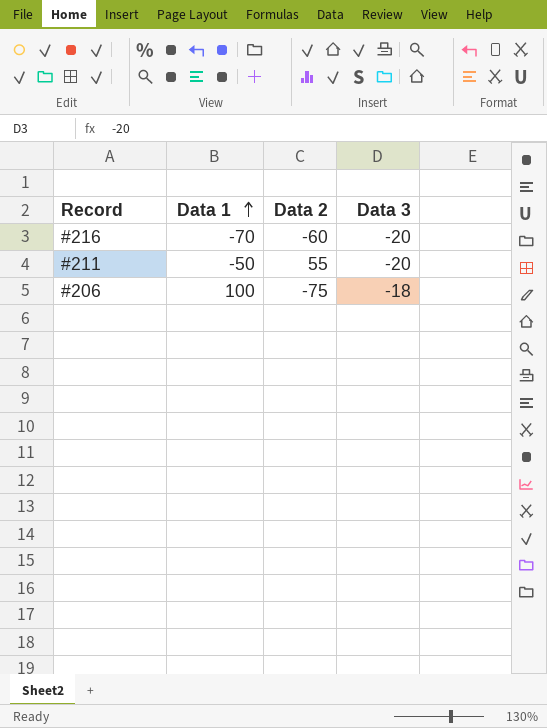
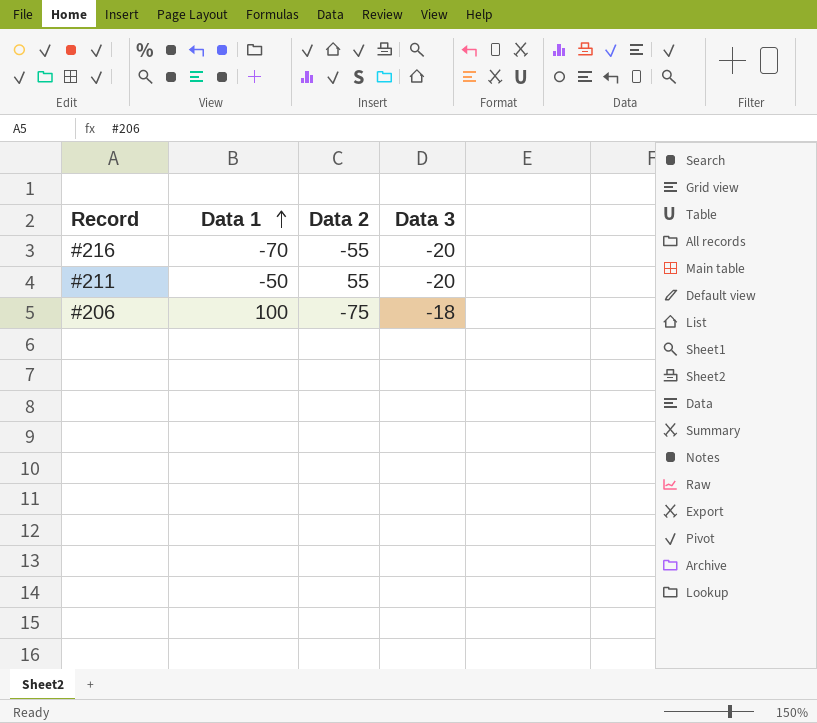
#216 | Data 2: -60 -> -55

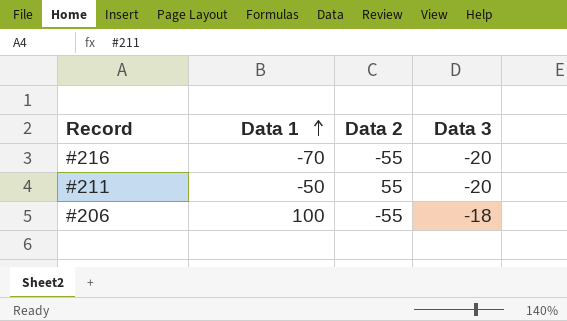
#206 | Data 2: -75 -> -55

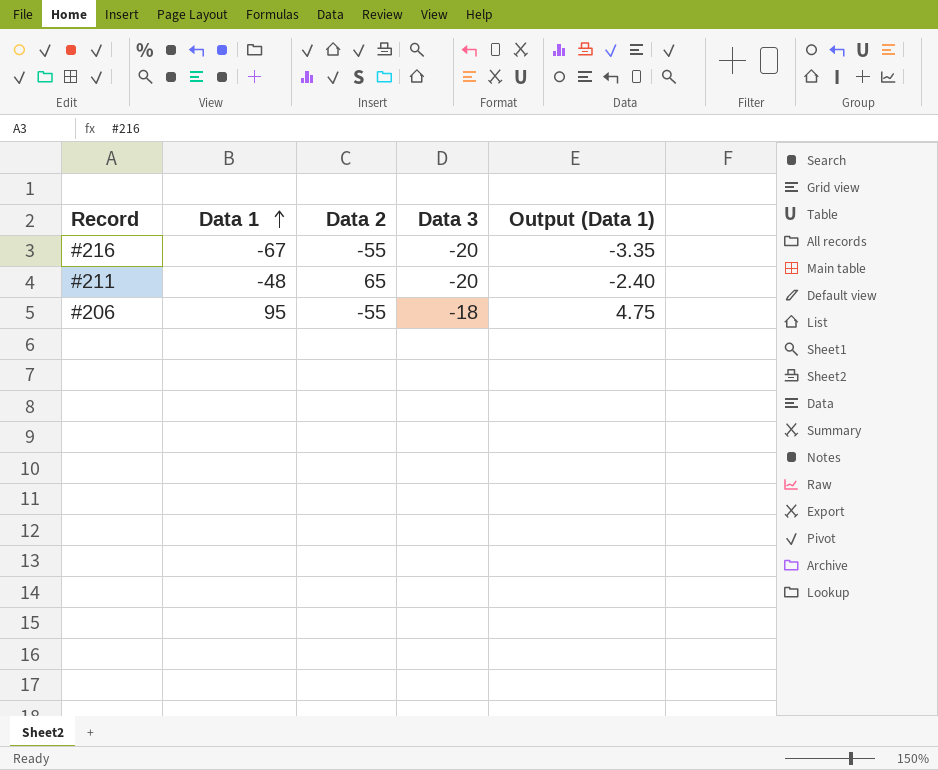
column Output (Data 1) | formula: none -> [Data 1] * 0.05
#216 | Data 1: -70 -> -67
#211 | Data 1: -50 -> -48
#211 | Data 2: 55 -> 65
#206 | Data 1: 100 -> 95

